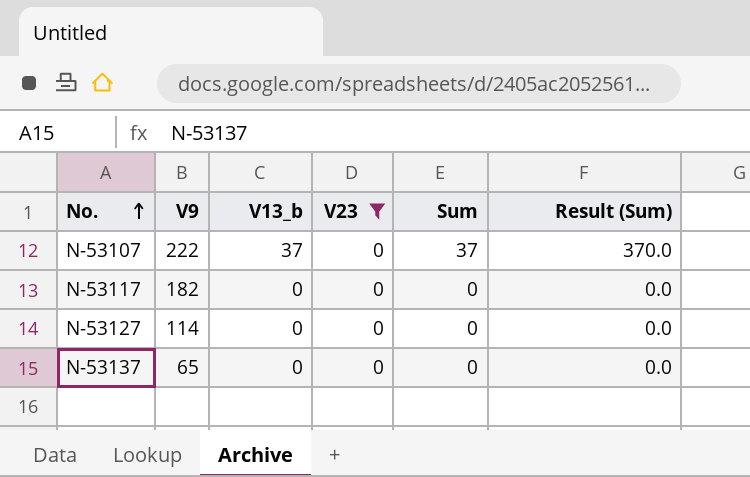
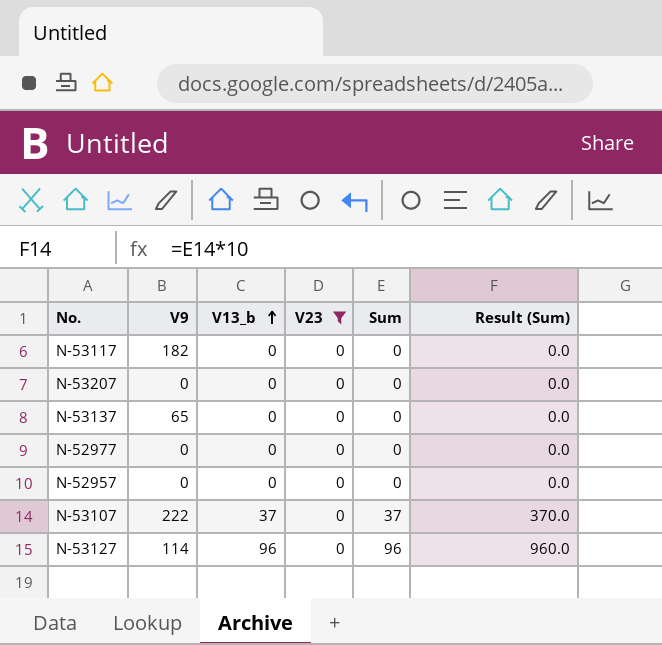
row order: No. ascending -> V13_b ascending
row N-53207: none -> 0 | 0 | 0 | 0 | 0.0
row N-52977: none -> 0 | 0 | 0 | 0 | 0.0
row N-52957: none -> 0 | 0 | 0 | 0 | 0.0
N-53127 | V13_b: 0 -> 96
N-53127 | Sum: 0 -> 96
N-53127 | Result (Sum): 0.0 -> 960.0

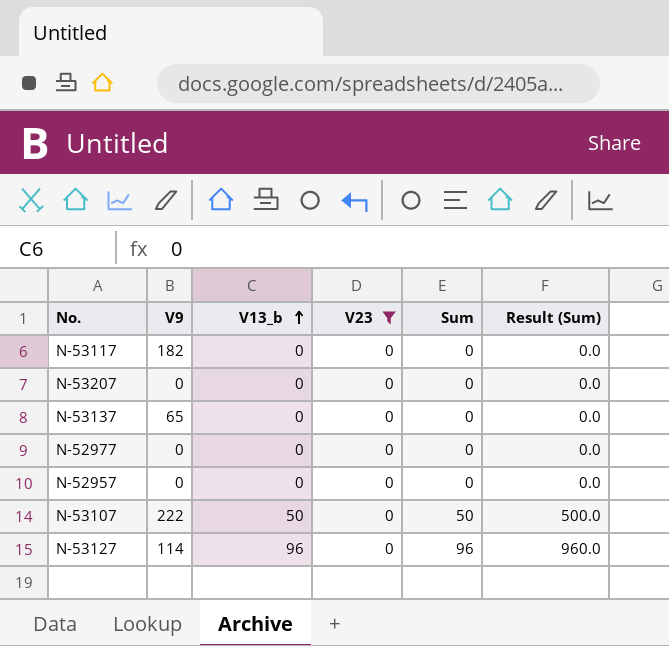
N-53107 | V13_b: 37 -> 50
N-53107 | Sum: 37 -> 50
N-53107 | Result (Sum): 370.0 -> 500.0

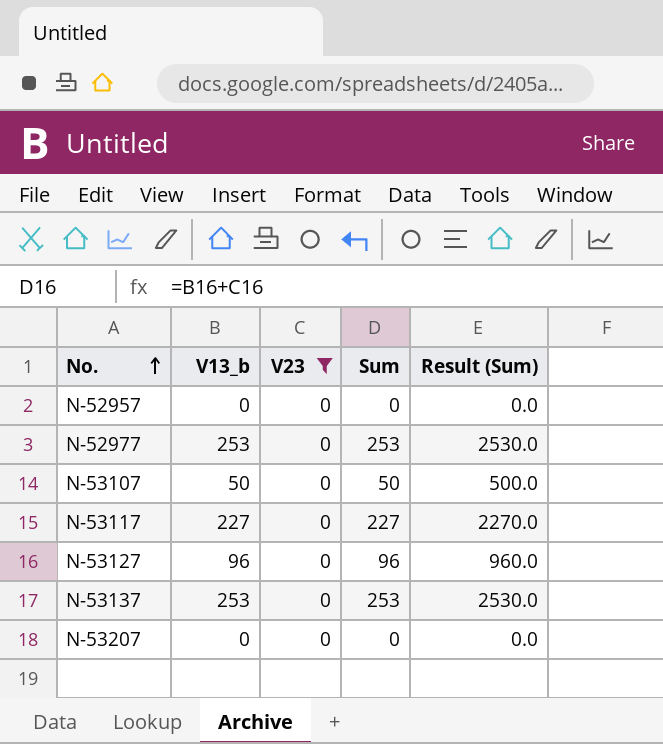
row order: V13_b ascending -> No. ascending
column V9 | position: 2 -> none
N-52977 | V13_b: 0 -> 253
N-52977 | Sum: 0 -> 253
N-52977 | Result (Sum): 0.0 -> 2530.0
N-53117 | V13_b: 0 -> 227
N-53117 | Sum: 0 -> 227
N-53117 | Result (Sum): 0.0 -> 2270.0
N-53137 | V13_b: 0 -> 253
N-53137 | Sum: 0 -> 253
N-53137 | Result (Sum): 0.0 -> 2530.0

